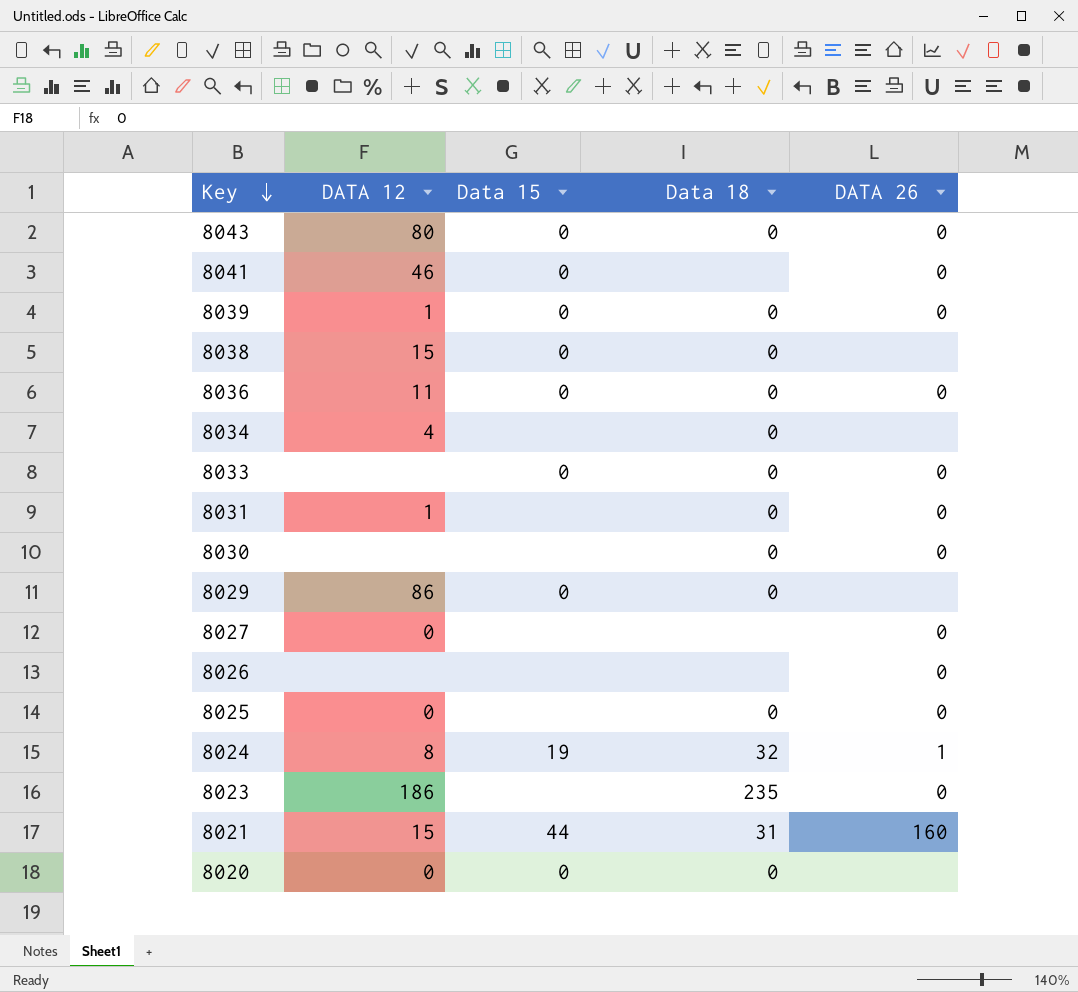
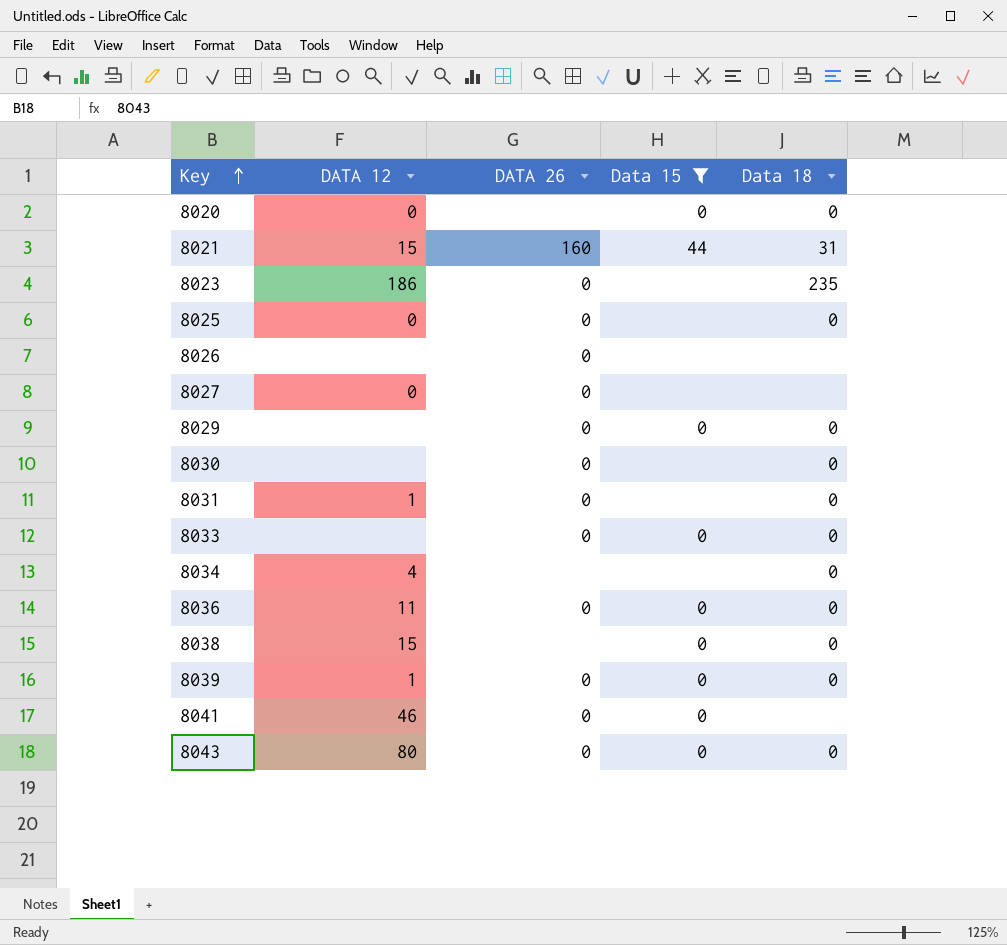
filter: none -> Data 15 != 19
row order: Key descending -> Key ascending
column DATA 26 | position: 5 -> 3
8029 | DATA 12: 86 -> none
8029 | DATA 26: none -> 0

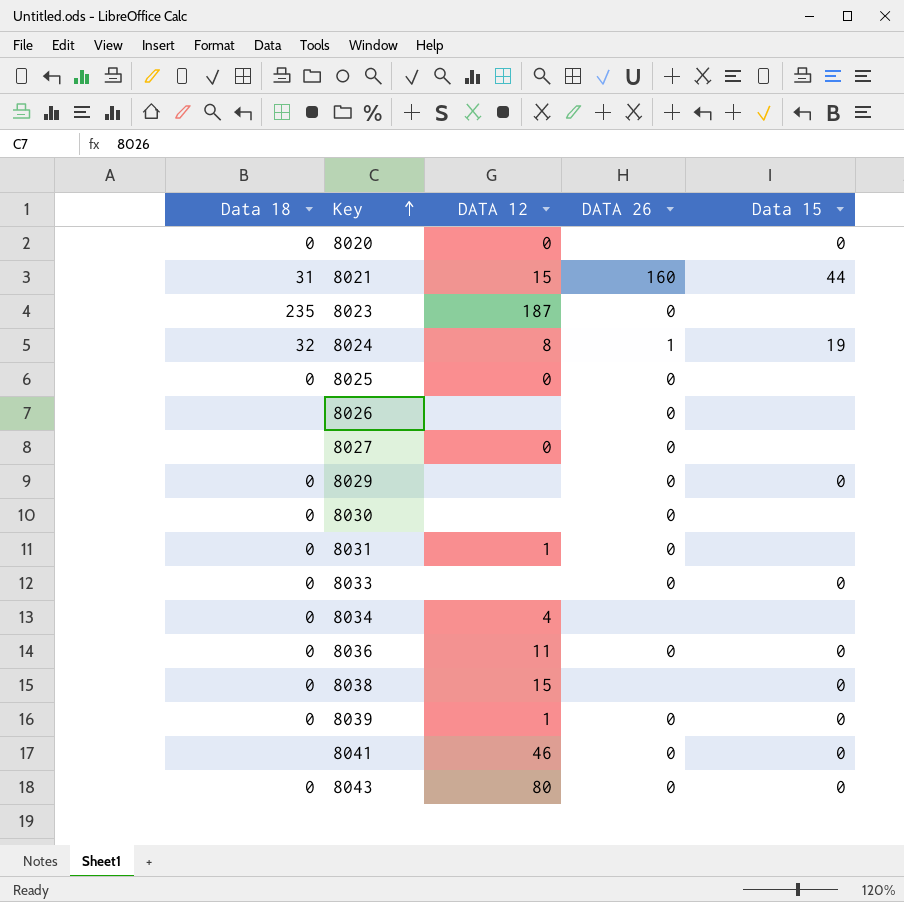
filter: Data 15 != 19 -> none
column Data 18 | position: 5 -> 1
8023 | DATA 12: 186 -> 187

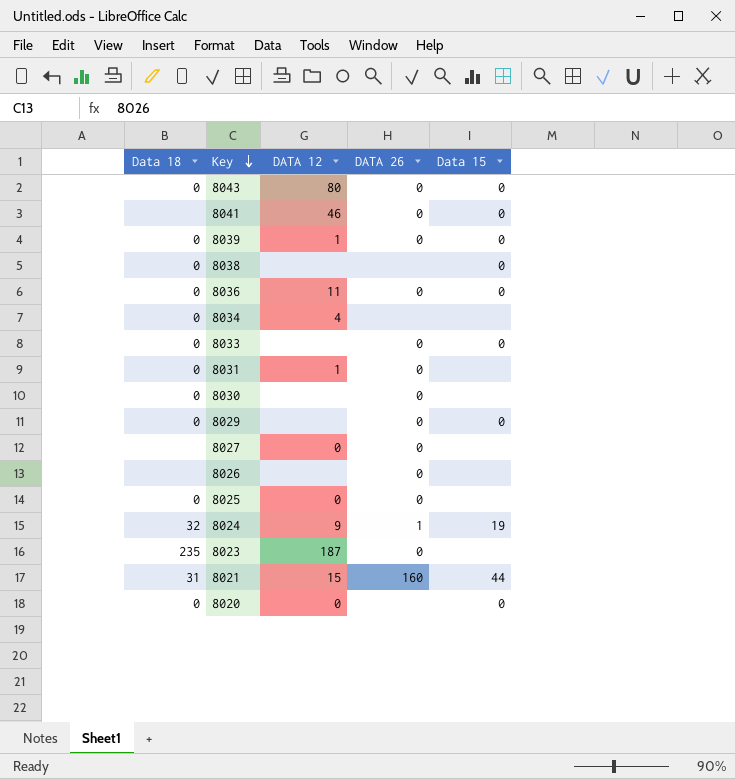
row order: Key ascending -> Key descending
8038 | DATA 12: 15 -> none
8024 | DATA 12: 8 -> 9

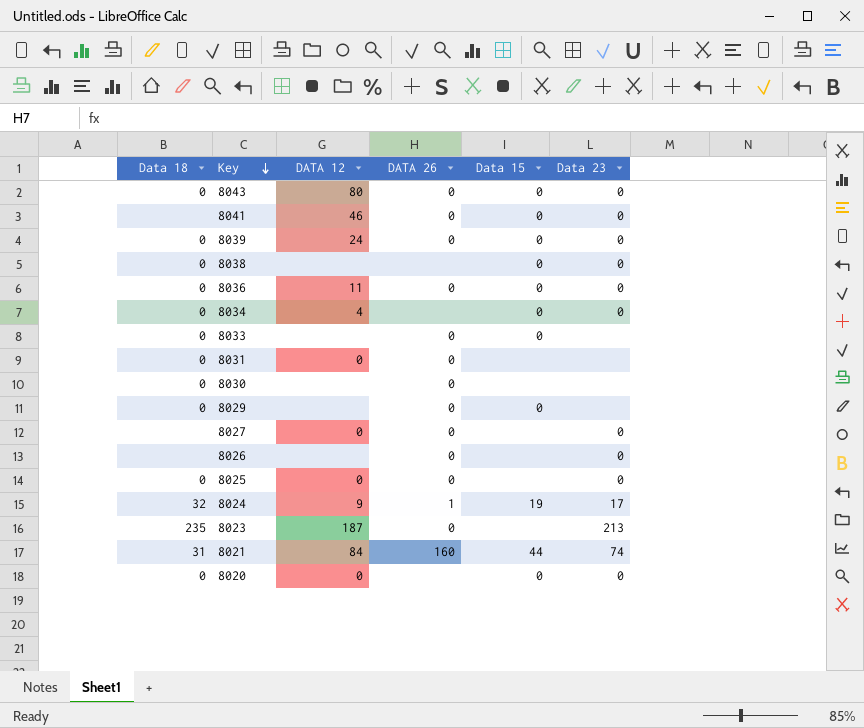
column Data 23 | position: none -> 6
8039 | DATA 12: 1 -> 24
8034 | Data 15: none -> 0
8031 | DATA 12: 1 -> 0
8021 | DATA 12: 15 -> 84

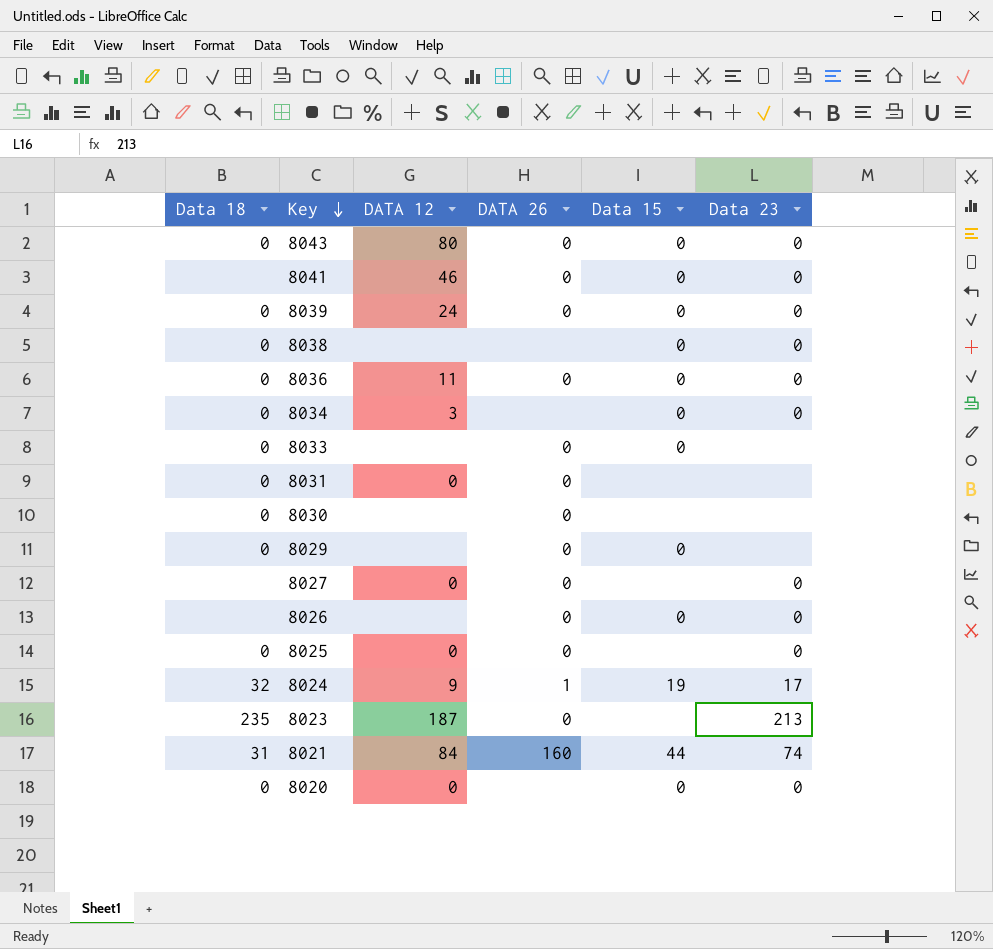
8034 | DATA 12: 4 -> 3
8026 | Data 15: none -> 0

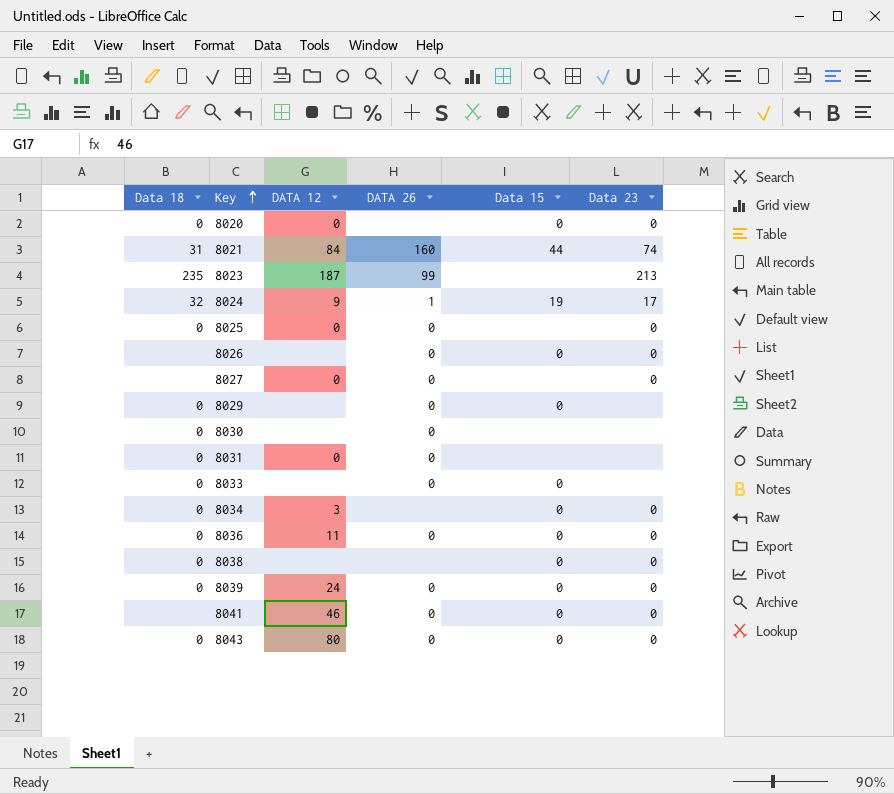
row order: Key descending -> Key ascending
8023 | DATA 26: 0 -> 99

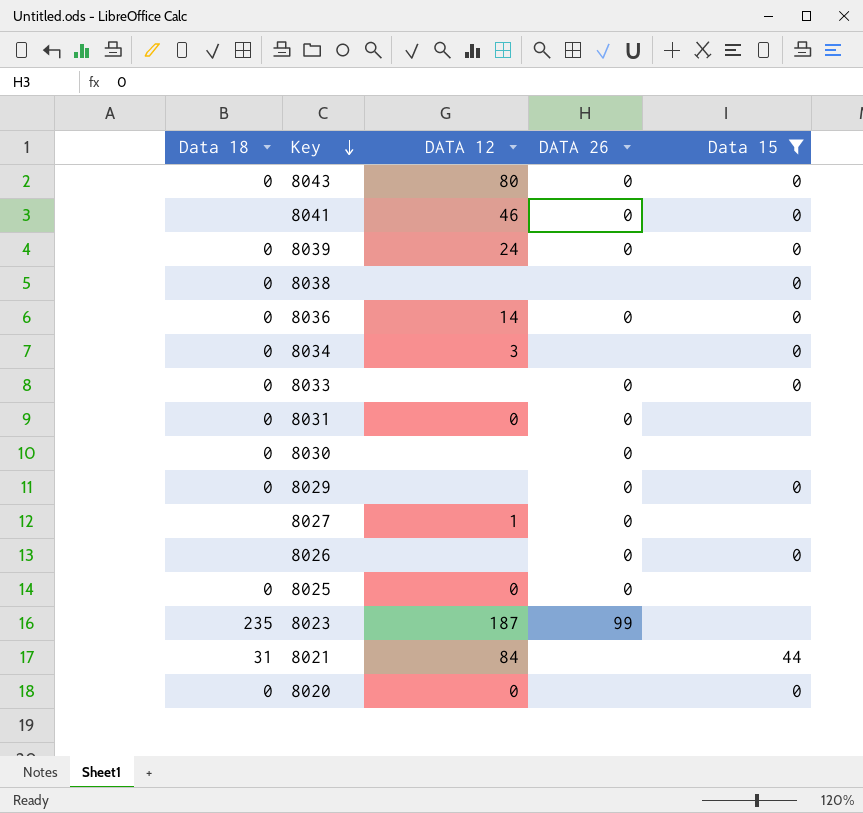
filter: none -> Data 15 != 19
row order: Key ascending -> Key descending
column Data 23 | position: 6 -> none
8036 | DATA 12: 11 -> 14
8027 | DATA 12: 0 -> 1
8021 | DATA 26: 160 -> none

